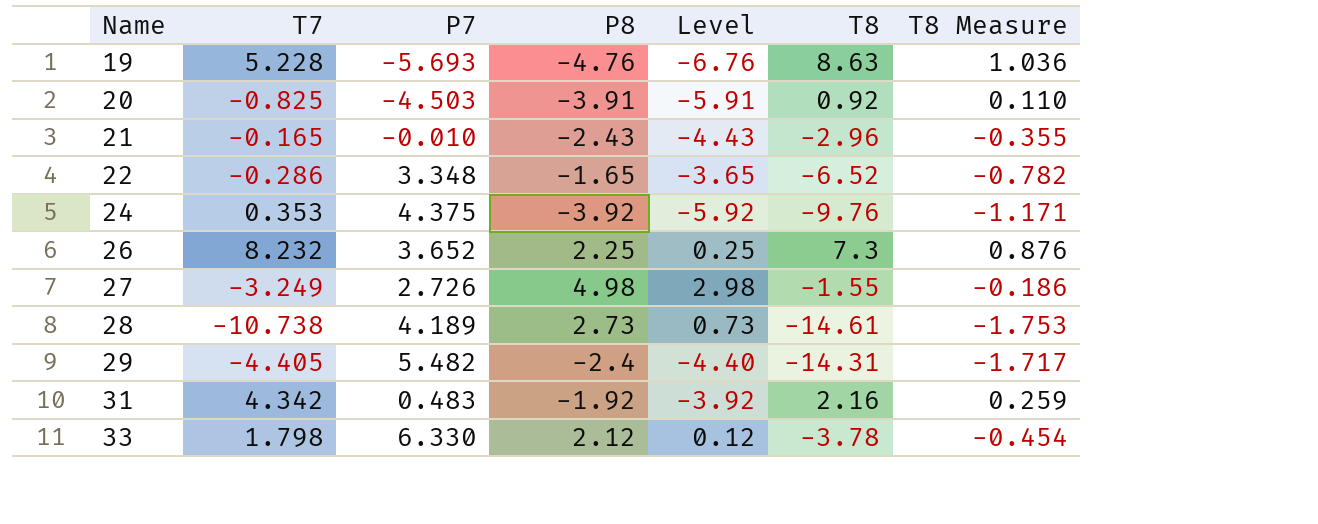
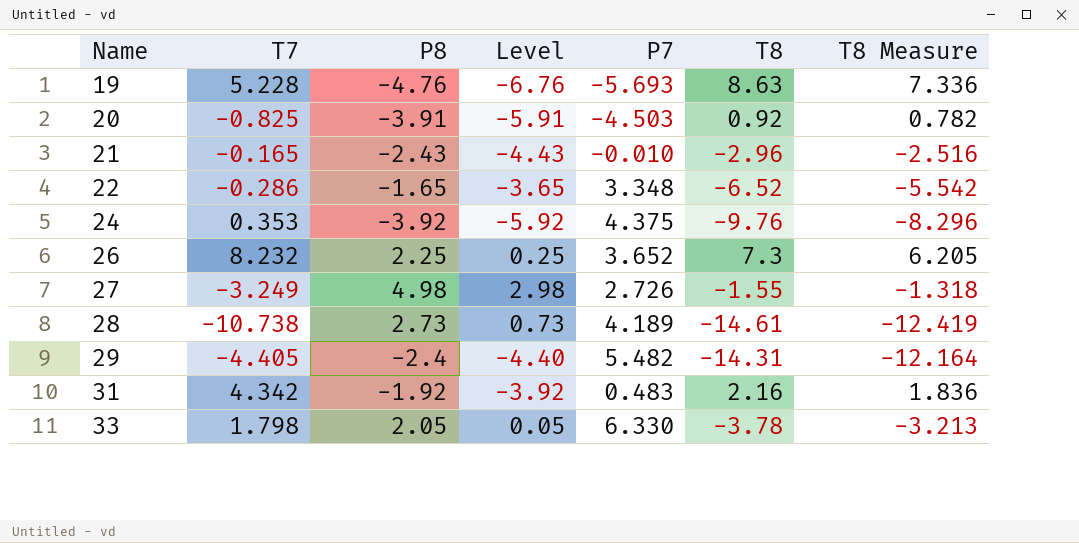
column P7 | position: 3 -> 5
column T8 Measure | formula: [T8] * 0.12 -> [T8] * 0.85
33 | P8: 2.12 -> 2.05
33 | Level: 0.12 -> 0.05

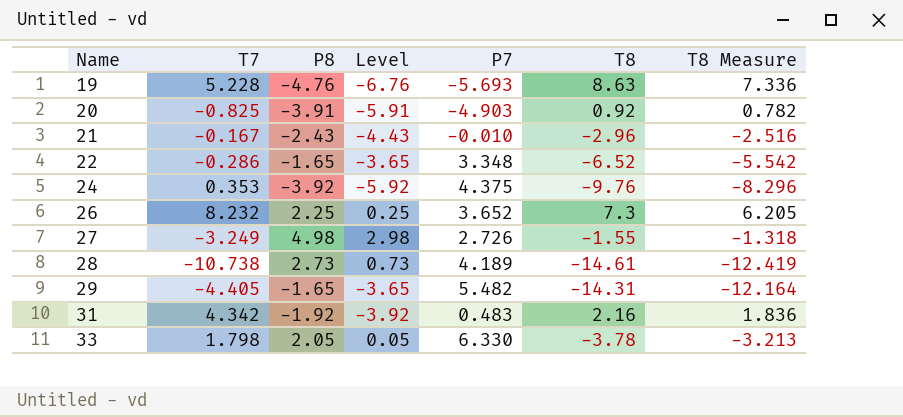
20 | P7: -4.503 -> -4.903
21 | T7: -0.165 -> -0.167
29 | P8: -2.4 -> -1.65
29 | Level: -4.40 -> -3.65

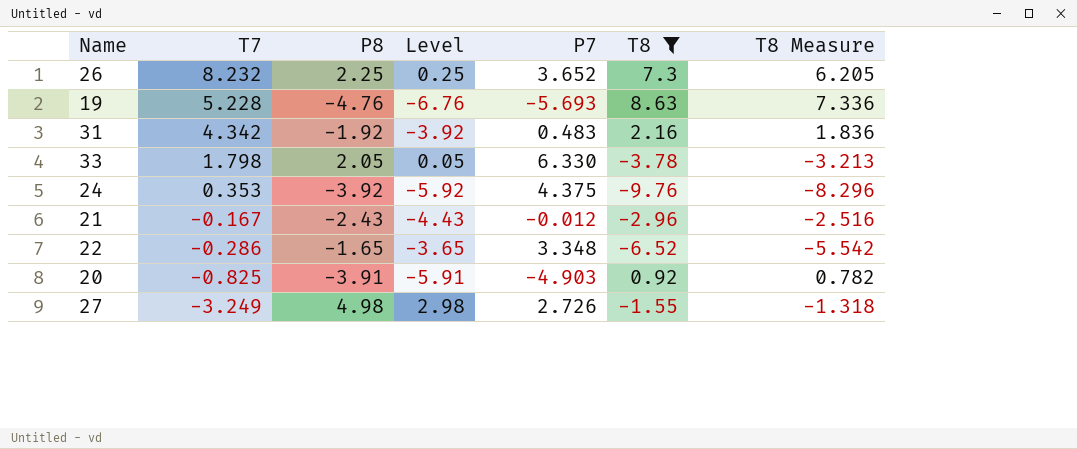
filter: none -> T8 >= -9.76
row order: Name ascending -> T7 descending
21 | P7: -0.010 -> -0.012

